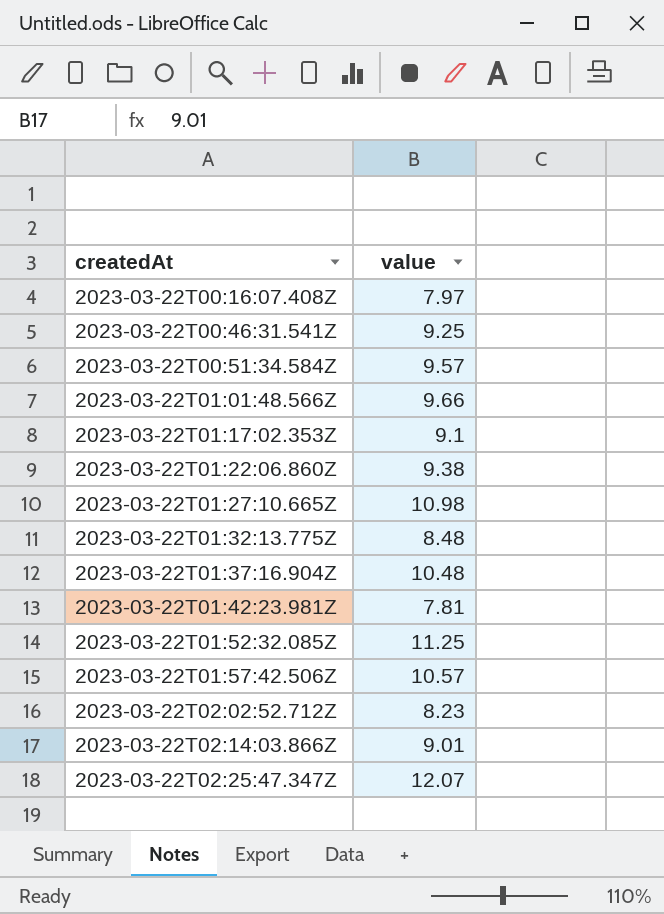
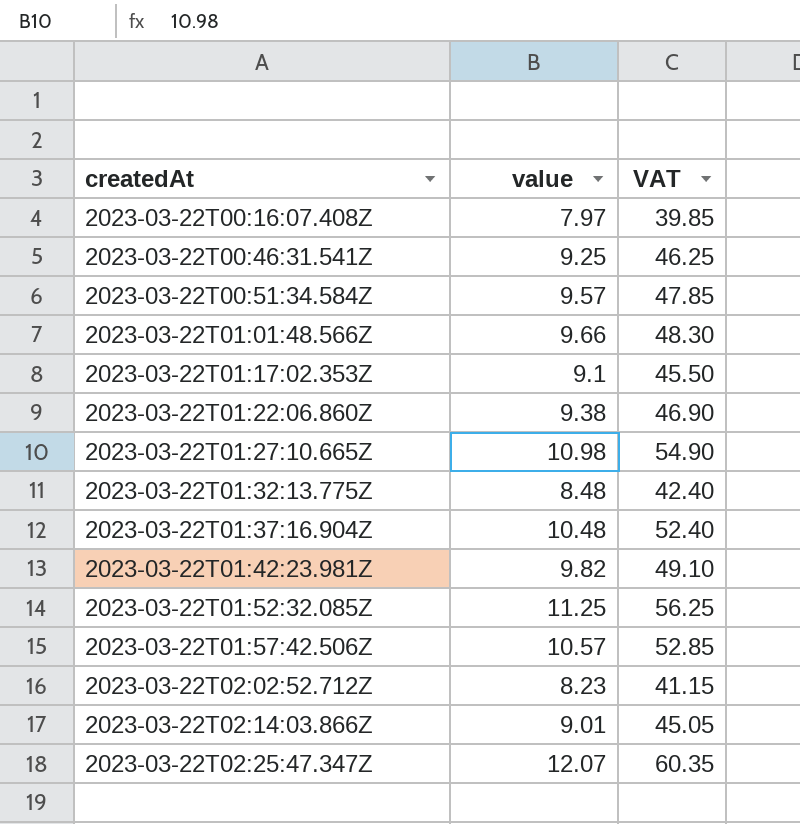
column VAT | formula: none -> [value] * 5
2023-03-22T01:42:23.981Z | value: 7.81 -> 9.82

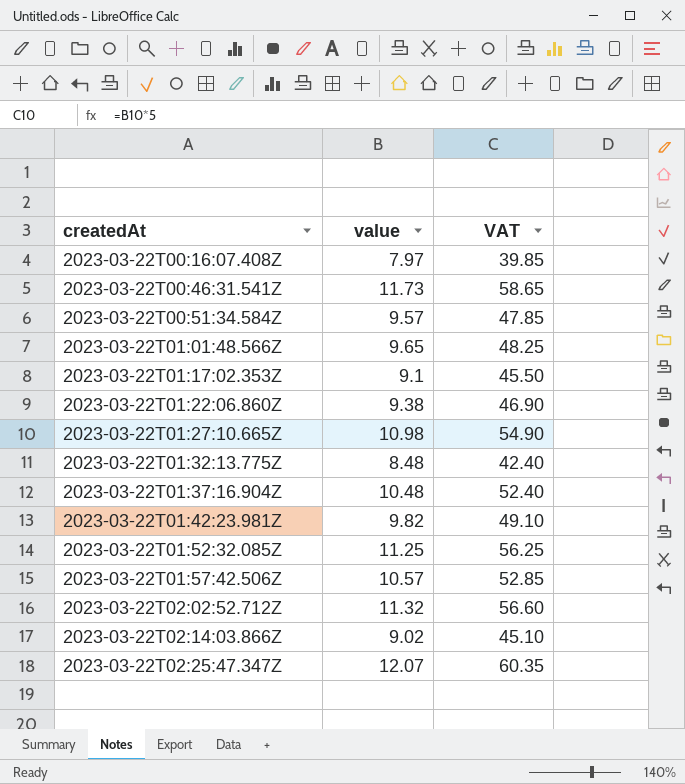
2023-03-22T00:46:31.541Z | value: 9.25 -> 11.73
2023-03-22T00:46:31.541Z | VAT: 46.25 -> 58.65
2023-03-22T01:01:48.566Z | value: 9.66 -> 9.65
2023-03-22T01:01:48.566Z | VAT: 48.30 -> 48.25
2023-03-22T02:02:52.712Z | value: 8.23 -> 11.32
2023-03-22T02:02:52.712Z | VAT: 41.15 -> 56.60
2023-03-22T02:14:03.866Z | value: 9.01 -> 9.02
2023-03-22T02:14:03.866Z | VAT: 45.05 -> 45.10

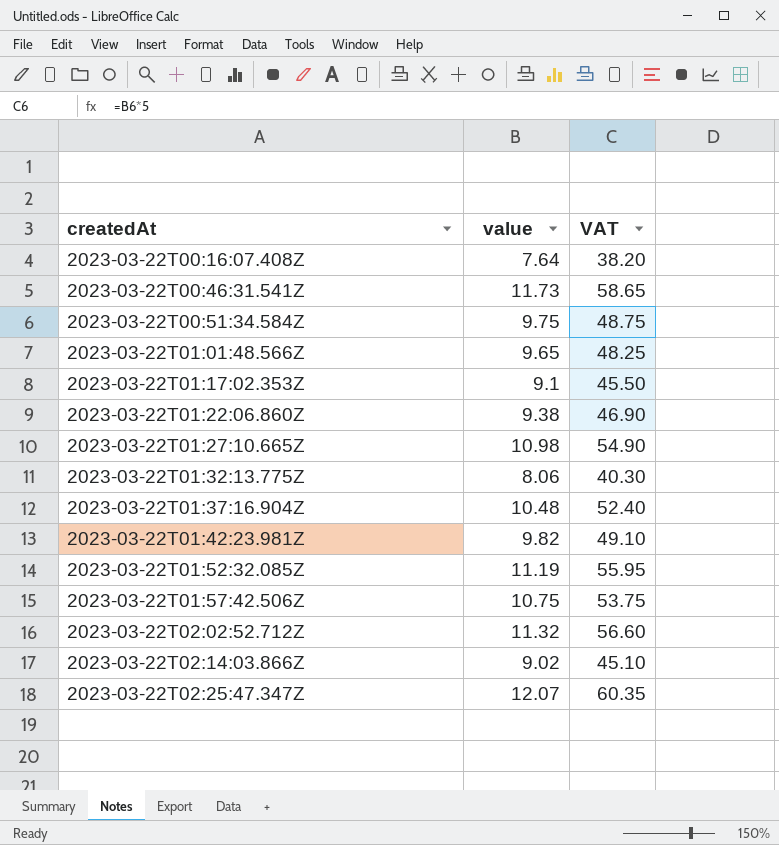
2023-03-22T00:16:07.408Z | value: 7.97 -> 7.64
2023-03-22T00:16:07.408Z | VAT: 39.85 -> 38.20
2023-03-22T00:51:34.584Z | value: 9.57 -> 9.75
2023-03-22T00:51:34.584Z | VAT: 47.85 -> 48.75
2023-03-22T01:32:13.775Z | value: 8.48 -> 8.06
2023-03-22T01:32:13.775Z | VAT: 42.40 -> 40.30
2023-03-22T01:52:32.085Z | value: 11.25 -> 11.19
2023-03-22T01:52:32.085Z | VAT: 56.25 -> 55.95
2023-03-22T01:57:42.506Z | value: 10.57 -> 10.75
2023-03-22T01:57:42.506Z | VAT: 52.85 -> 53.75

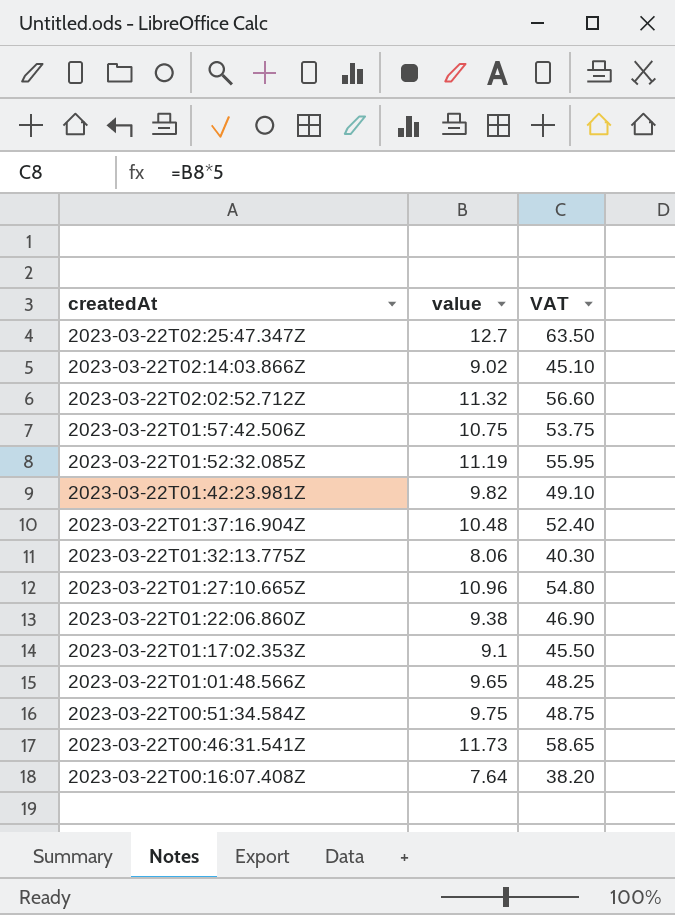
row order: createdAt ascending -> createdAt descending
2023-03-22T02:25:47.347Z | value: 12.07 -> 12.7
2023-03-22T02:25:47.347Z | VAT: 60.35 -> 63.50
2023-03-22T01:27:10.665Z | value: 10.98 -> 10.96
2023-03-22T01:27:10.665Z | VAT: 54.90 -> 54.80

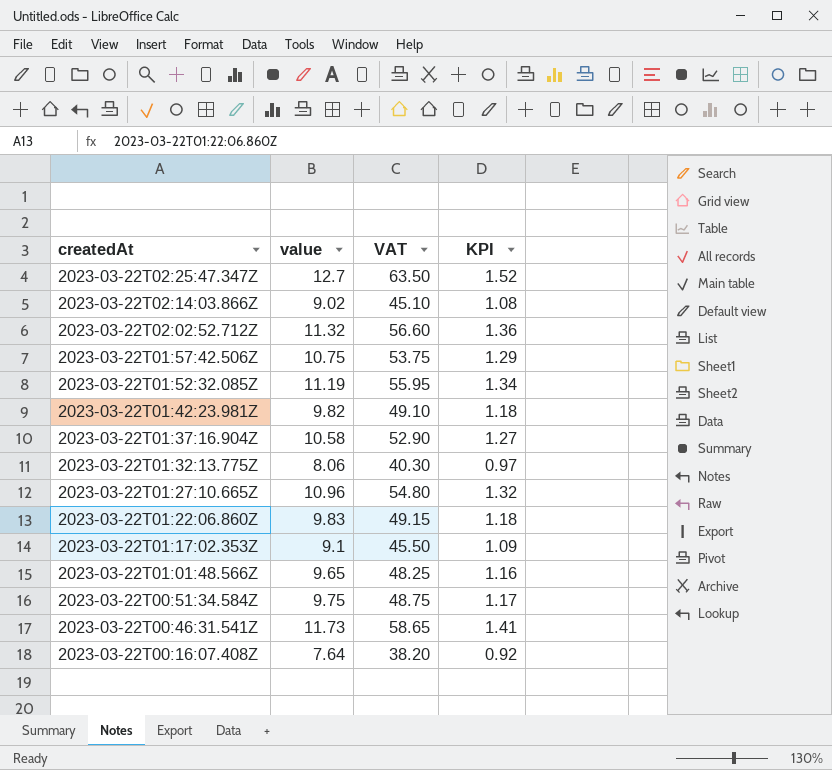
column KPI | formula: none -> [value] * 0.12
2023-03-22T01:37:16.904Z | value: 10.48 -> 10.58
2023-03-22T01:37:16.904Z | VAT: 52.40 -> 52.90
2023-03-22T01:22:06.860Z | value: 9.38 -> 9.83
2023-03-22T01:22:06.860Z | VAT: 46.90 -> 49.15

